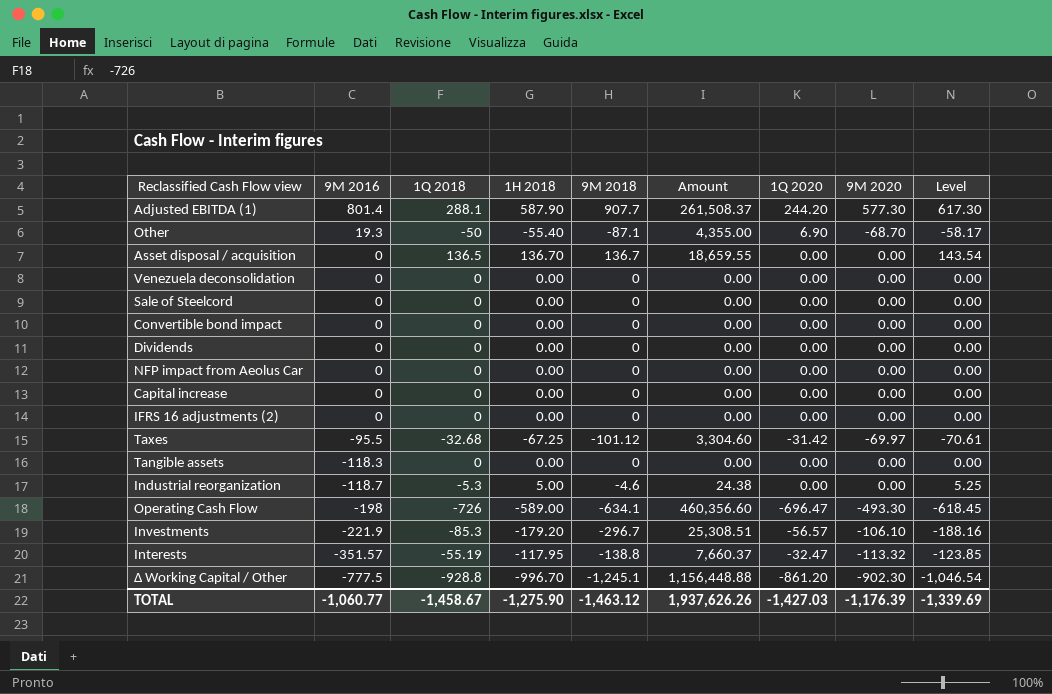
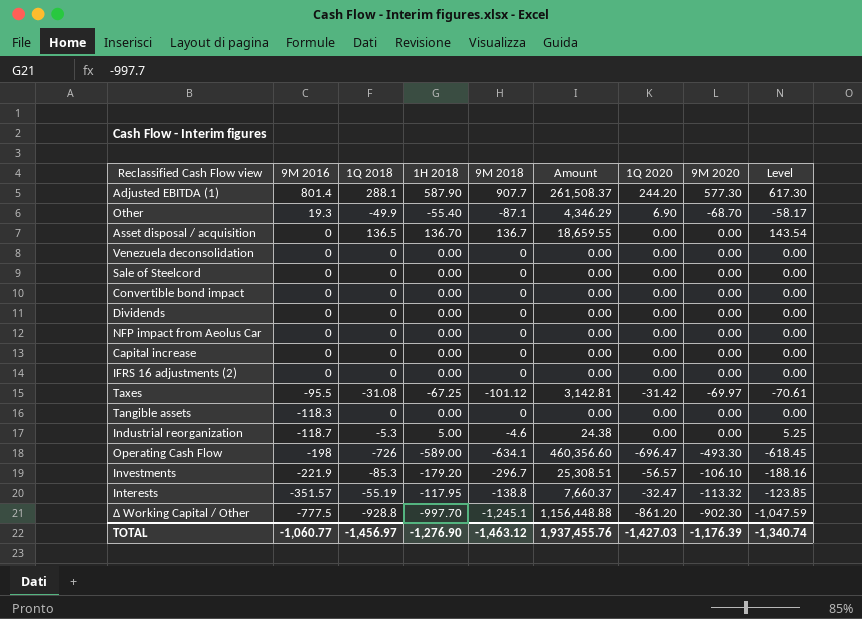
Other | 1Q 2018: -50 -> -49.9
Other | Amount: 4,355.00 -> 4,346.29
Taxes | 1Q 2018: -32.68 -> -31.08
Taxes | Amount: 3,304.60 -> 3,142.81
Δ Working Capital / Other | 1H 2018: -996.70 -> -997.70
Δ Working Capital / Other | Level: -1,046.54 -> -1,047.59
TOTAL | 1Q 2018: -1,458.67 -> -1,456.97
TOTAL | 1H 2018: -1,275.90 -> -1,276.90
TOTAL | Amount: 1,937,626.26 -> 1,937,455.76
TOTAL | Level: -1,339.69 -> -1,340.74

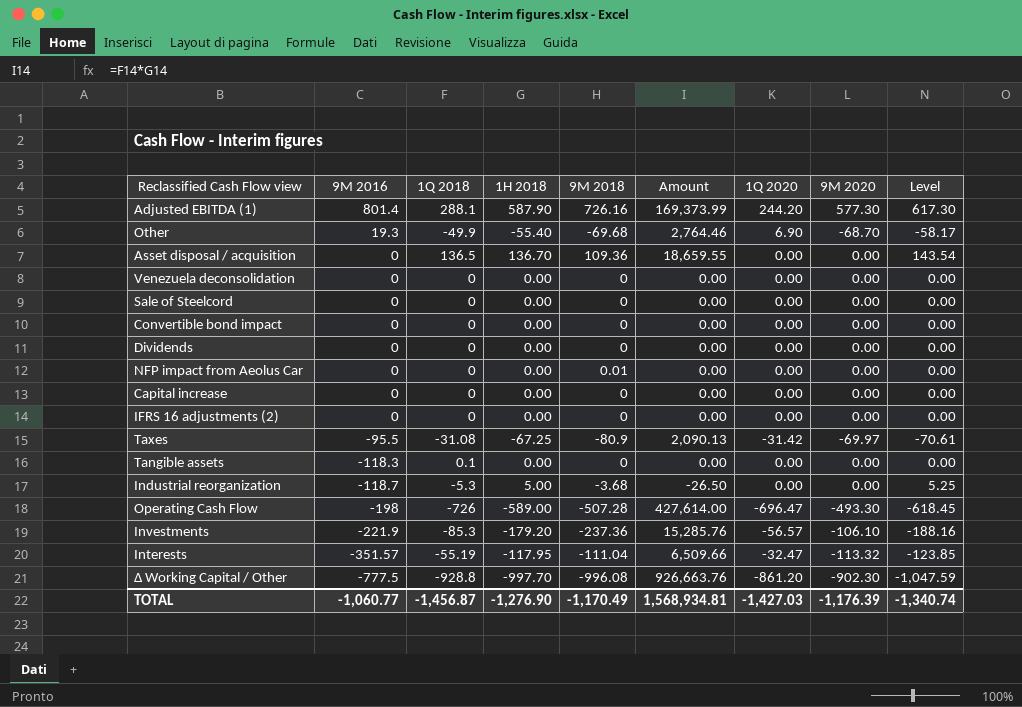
column Amount | formula: [1Q 2018] * [9M 2018] -> [1Q 2018] * [1H 2018]
Adjusted EBITDA (1) | 9M 2018: 907.7 -> 726.16
Other | 9M 2018: -87.1 -> -69.68
Asset disposal / acquisition | 9M 2018: 136.7 -> 109.36
NFP impact from Aeolus Car | 9M 2018: 0 -> 0.01
Taxes | 9M 2018: -101.12 -> -80.9
Tangible assets | 1Q 2018: 0 -> 0.1
Industrial reorganization | 9M 2018: -4.6 -> -3.68
Operating Cash Flow | 9M 2018: -634.1 -> -507.28
Investments | 9M 2018: -296.7 -> -237.36
Interests | 9M 2018: -138.8 -> -111.04
Δ Working Capital / Other | 9M 2018: -1,245.1 -> -996.08
TOTAL | 1Q 2018: -1,456.97 -> -1,456.87
TOTAL | 9M 2018: -1,463.12 -> -1,170.49
TOTAL | Amount: 1,937,455.76 -> 1,568,934.81

